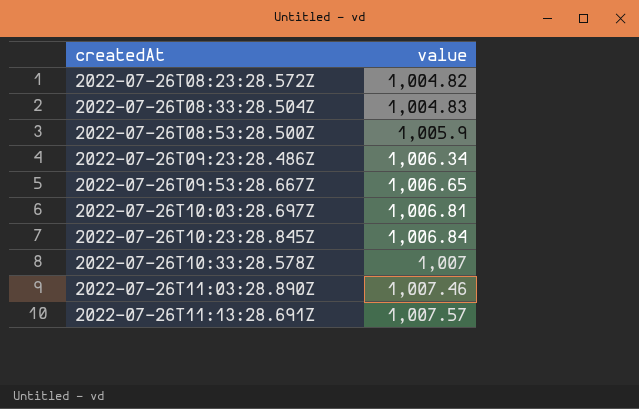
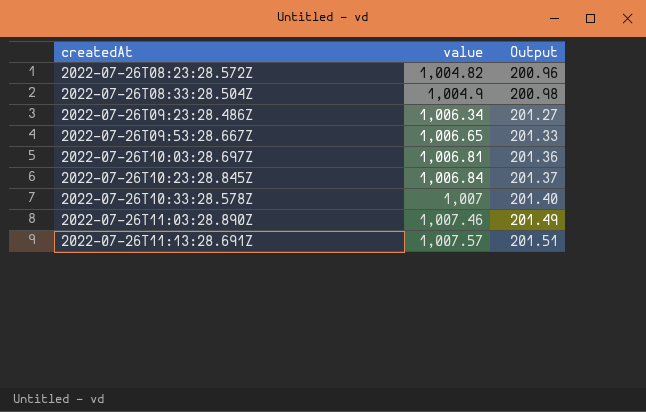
column Output | formula: none -> [value] * 0.2
row 2022-07-26T08:53:28.500Z: 1,005.9 -> none
2022-07-26T08:33:28.504Z | value: 1,004.83 -> 1,004.9

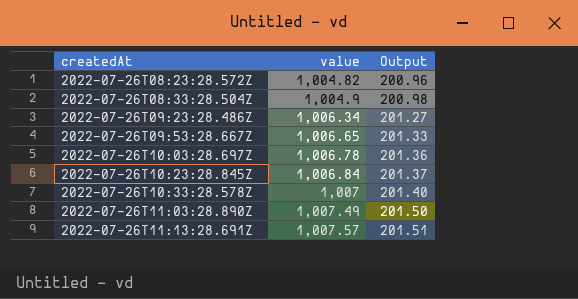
2022-07-26T10:03:28.697Z | value: 1,006.81 -> 1,006.78
2022-07-26T11:03:28.890Z | value: 1,007.46 -> 1,007.49
2022-07-26T11:03:28.890Z | Output: 201.49 -> 201.50

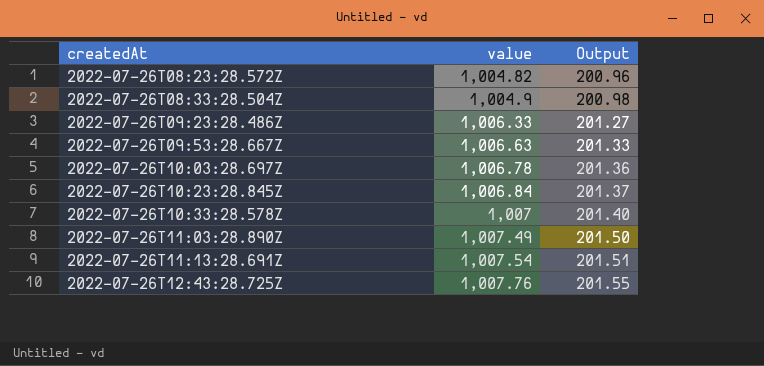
2022-07-26T09:23:28.486Z | value: 1,006.34 -> 1,006.33
2022-07-26T09:53:28.667Z | value: 1,006.65 -> 1,006.63
2022-07-26T11:13:28.691Z | value: 1,007.57 -> 1,007.54
row 2022-07-26T12:43:28.725Z: none -> 1,007.76 | 201.55

